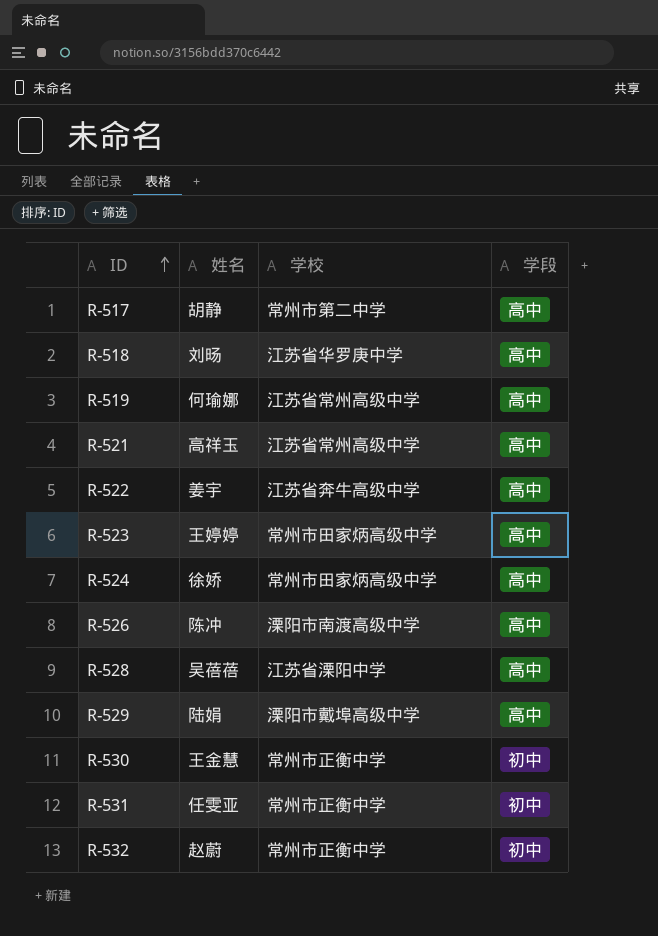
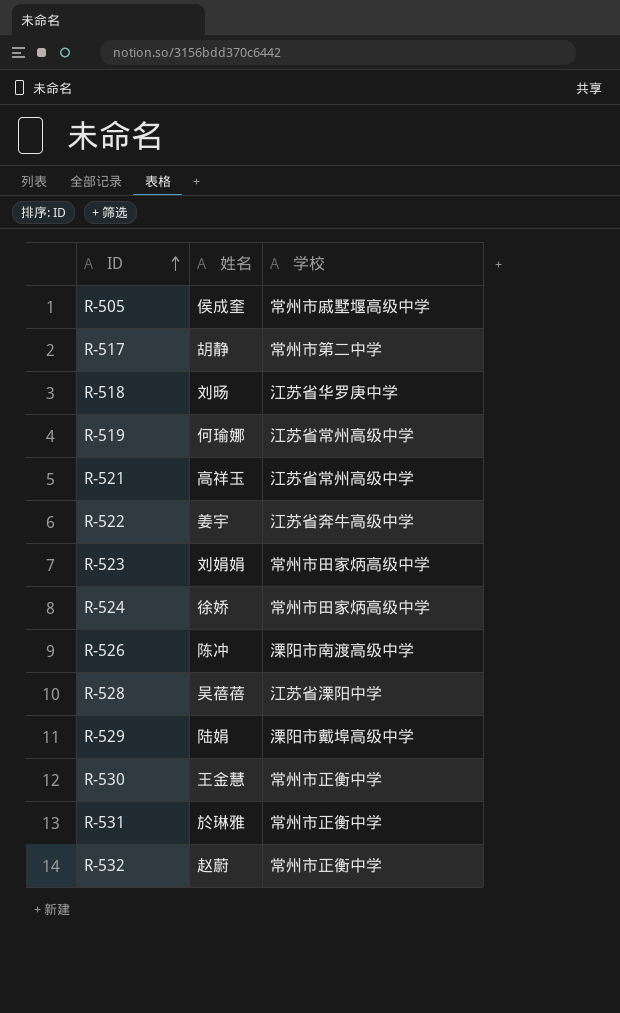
column 学段 | position: 4 -> none
row R-505: none -> 侯成奎 | 常州市戚墅堰高级中学
R-523 | 姓名: 王婷婷 -> 刘娟娟
R-531 | 姓名: 任雯亚 -> 於琳雅

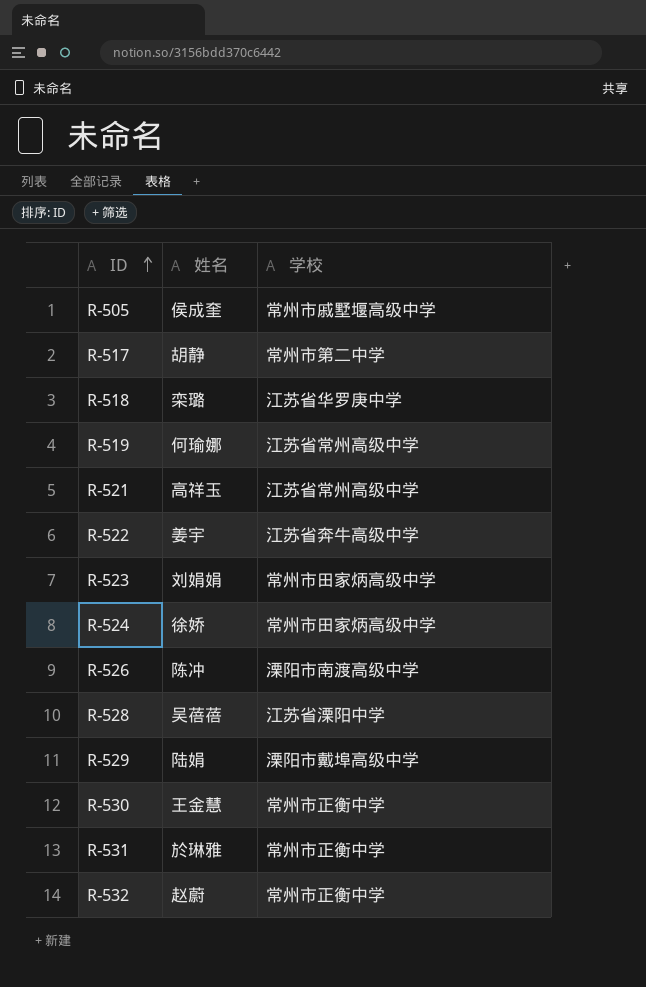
R-518 | 姓名: 刘旸 -> 栾璐

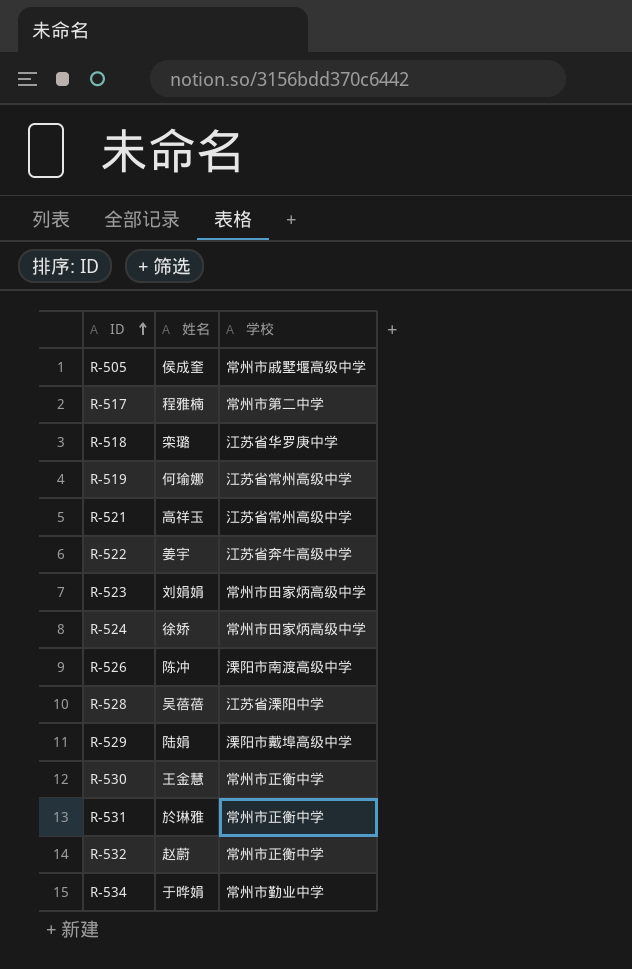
R-517 | 姓名: 胡静 -> 程雅楠
row R-534: none -> 于晔娟 | 常州市勤业中学

